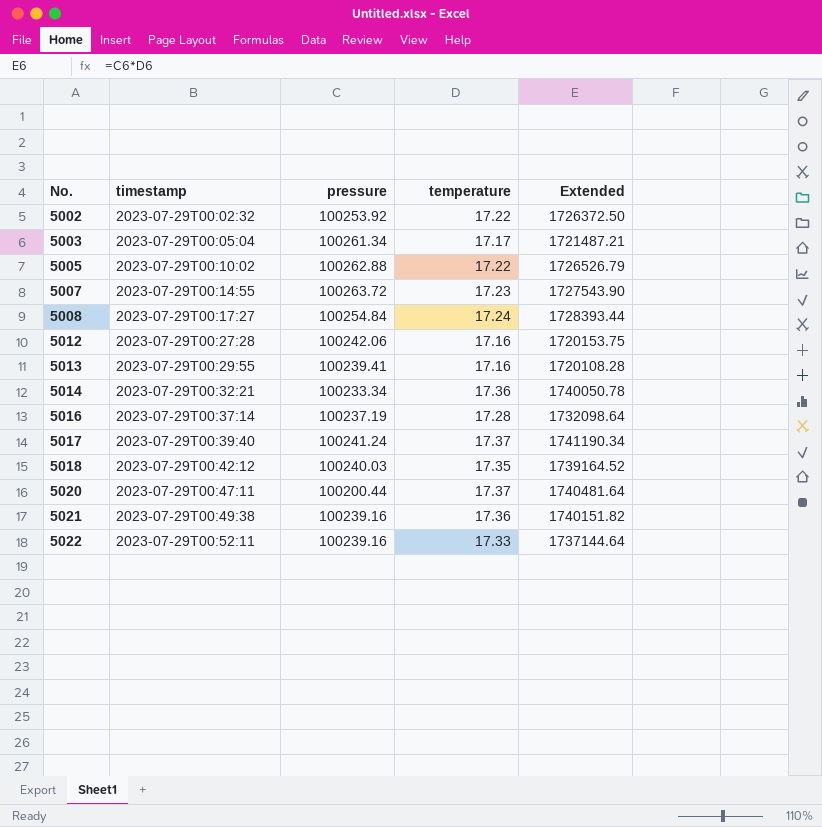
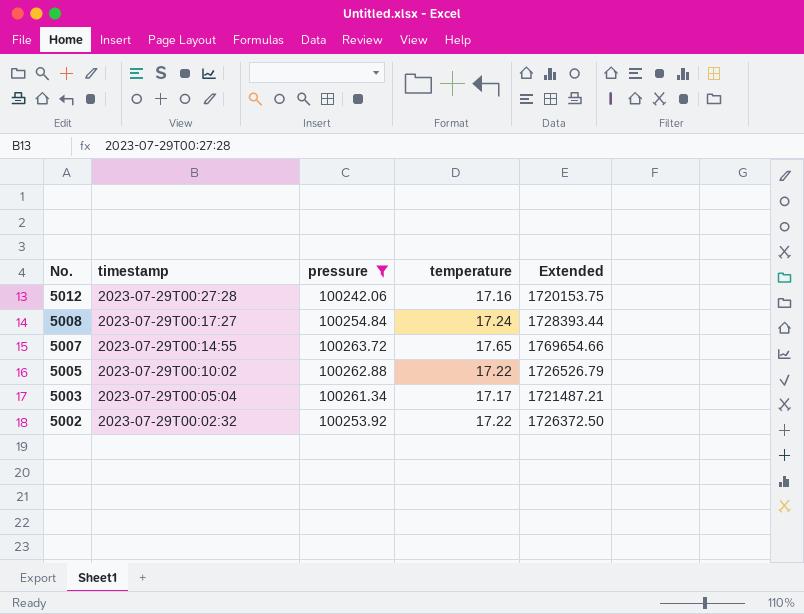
filter: none -> pressure >= 100242.06
row order: No. ascending -> No. descending
5007 | temperature: 17.23 -> 17.65
5007 | Extended: 1727543.90 -> 1769654.66

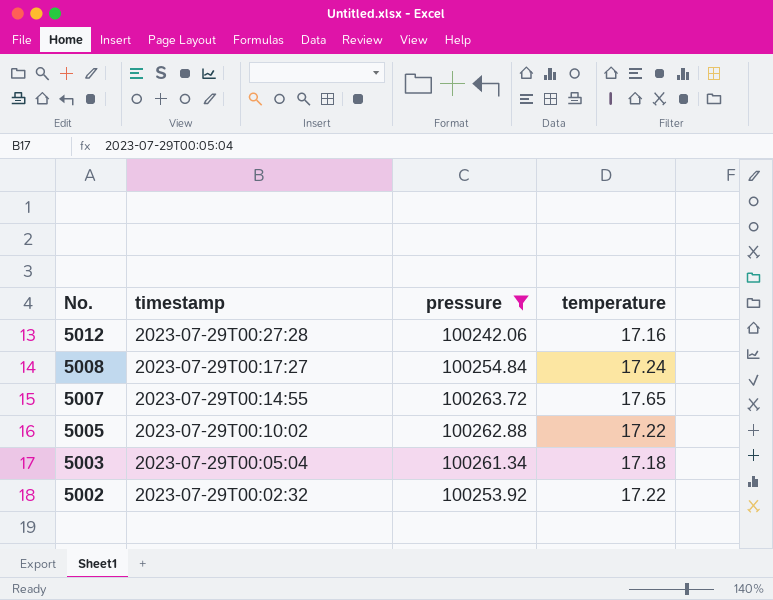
column Extended | formula: [pressure] * [temperature] -> none
5003 | temperature: 17.17 -> 17.18

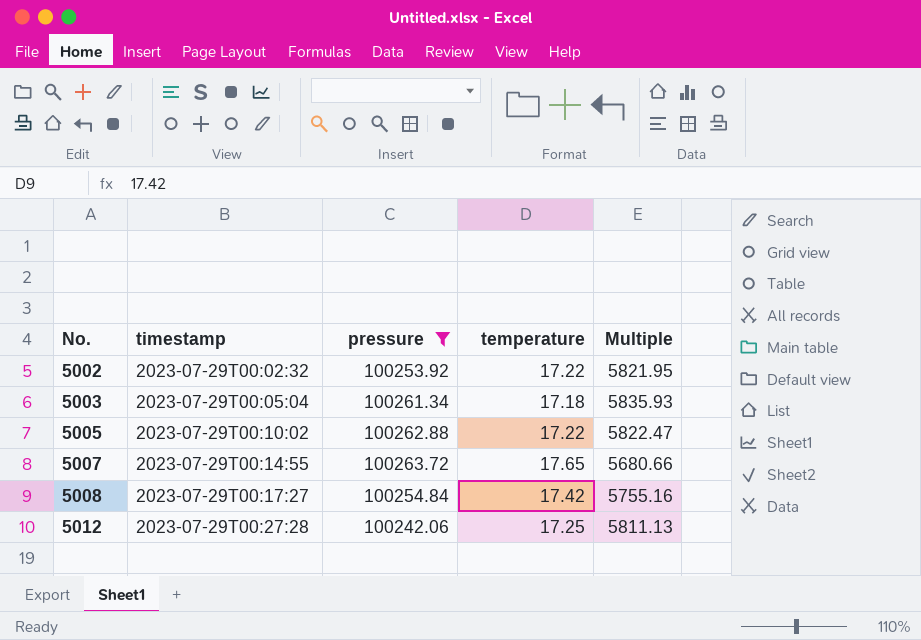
row order: No. descending -> No. ascending
column Multiple | formula: none -> [pressure] / [temperature]
5008 | temperature: 17.24 -> 17.42
5012 | temperature: 17.16 -> 17.25

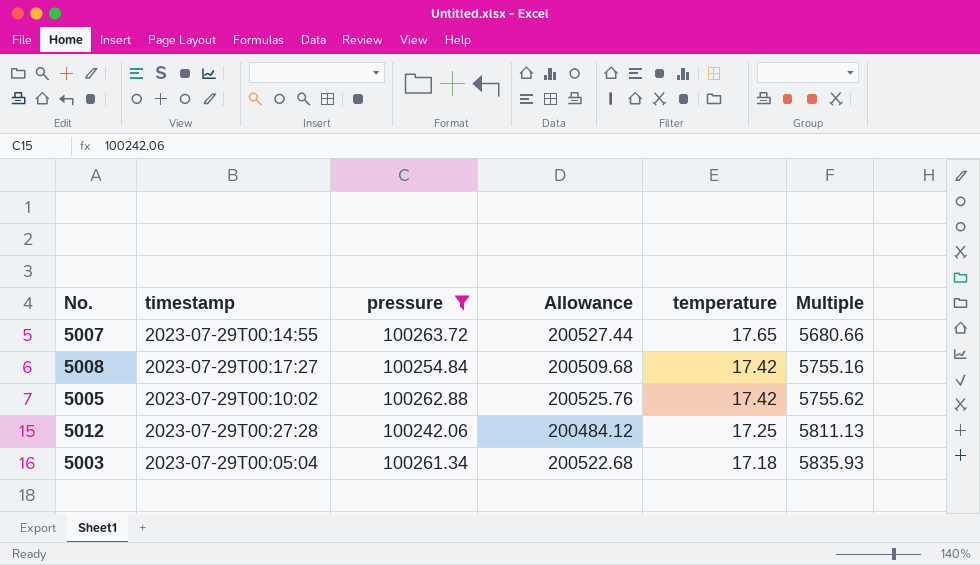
row order: No. ascending -> temperature descending
column Allowance | formula: none -> [pressure] * 2
row 5002: 2023-07-29T00:02:32 | 100253.92 | 17.22 | 5821.95 -> none
5005 | temperature: 17.22 -> 17.42
5005 | Multiple: 5822.47 -> 5755.62

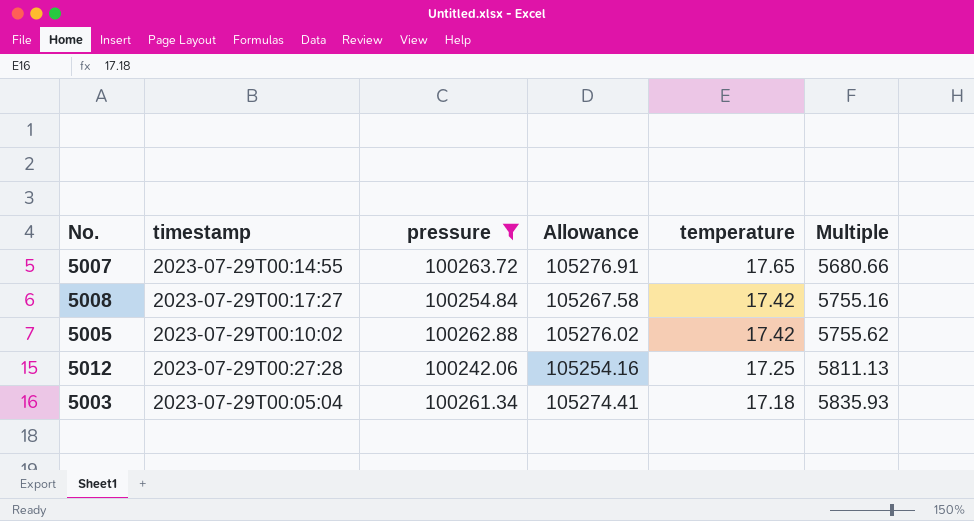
column Allowance | formula: [pressure] * 2 -> [pressure] * 1.05

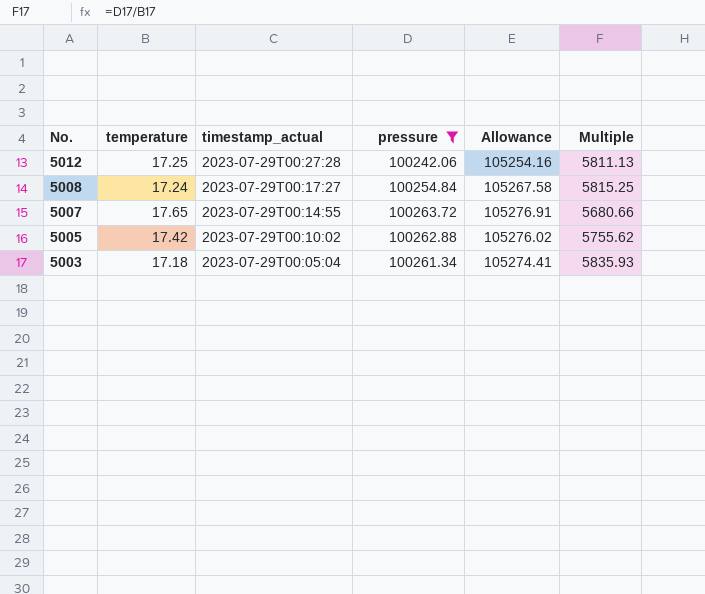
row order: temperature descending -> No. descending
column temperature | position: 5 -> 2
column name: timestamp -> timestamp_actual
5008 | temperature: 17.42 -> 17.24
5008 | Multiple: 5755.16 -> 5815.25

